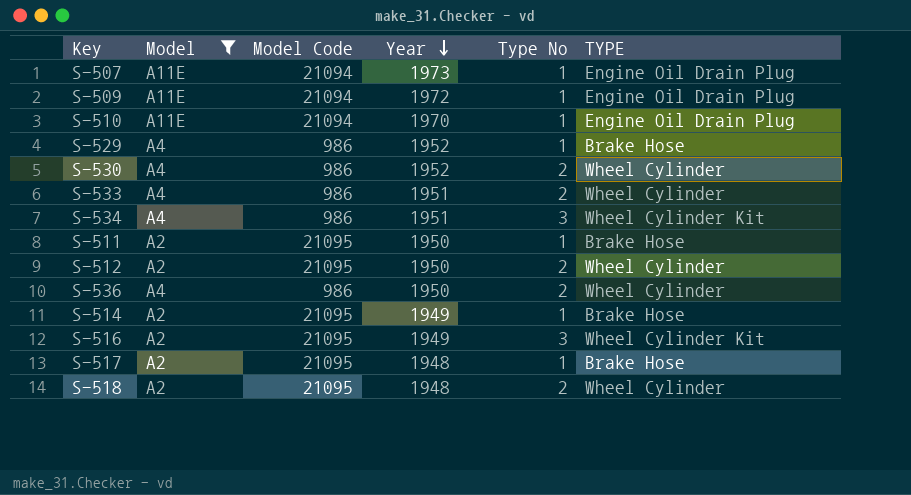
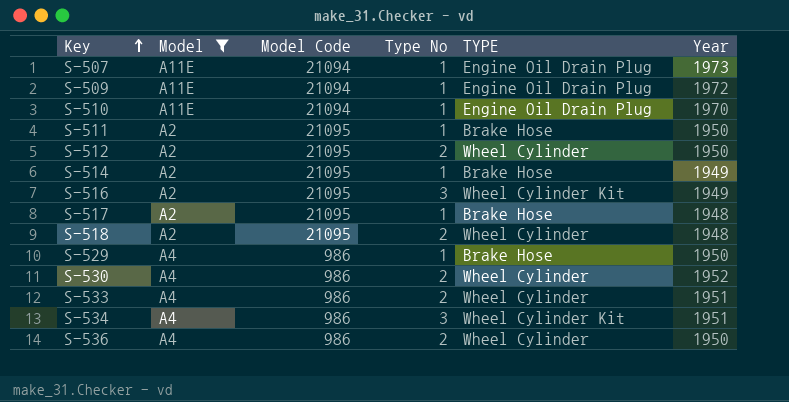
row order: Year descending -> Key ascending
column Year | position: 4 -> 6
S-529 | Year: 1952 -> 1950

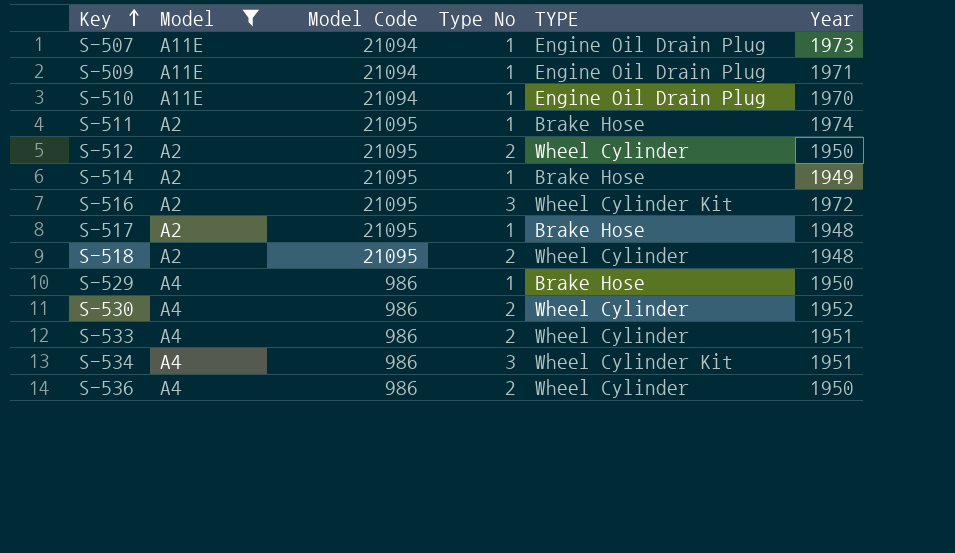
S-509 | Year: 1972 -> 1971
S-511 | Year: 1950 -> 1974
S-516 | Year: 1949 -> 1972

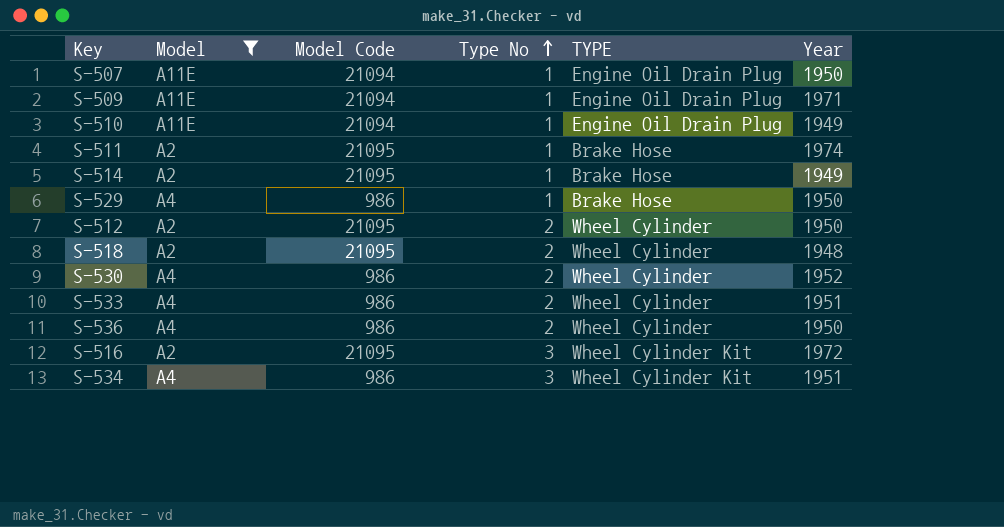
row order: Key ascending -> Type No ascending
row S-517: A2 | 21095 | 1 | Brake Hose | 1948 -> none
S-507 | Year: 1973 -> 1950
S-510 | Year: 1970 -> 1949

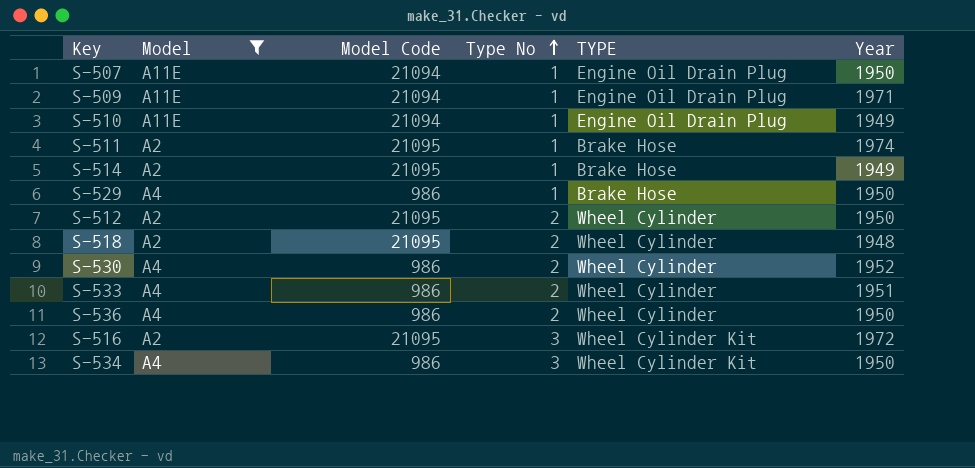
S-534 | Year: 1951 -> 1950

